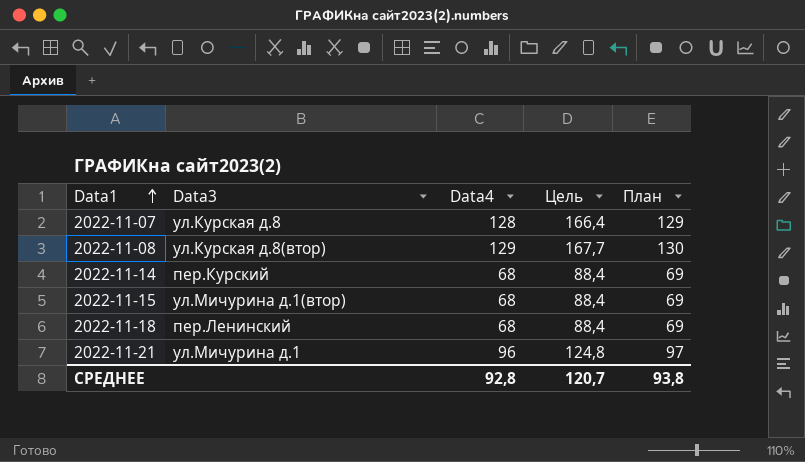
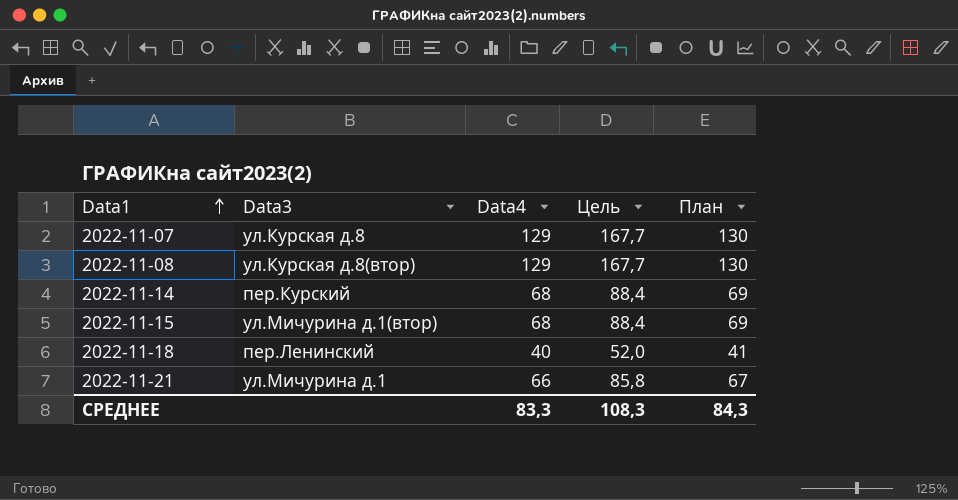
2022-11-07 | Data4: 128 -> 129
2022-11-07 | Цель: 166,4 -> 167,7
2022-11-07 | План: 129 -> 130
2022-11-18 | Data4: 68 -> 40
2022-11-18 | Цель: 88,4 -> 52,0
2022-11-18 | План: 69 -> 41
2022-11-21 | Data4: 96 -> 66
2022-11-21 | Цель: 124,8 -> 85,8
2022-11-21 | План: 97 -> 67
СРЕДНЕЕ | Data4: 92,8 -> 83,3
СРЕДНЕЕ | Цель: 120,7 -> 108,3
СРЕДНЕЕ | План: 93,8 -> 84,3

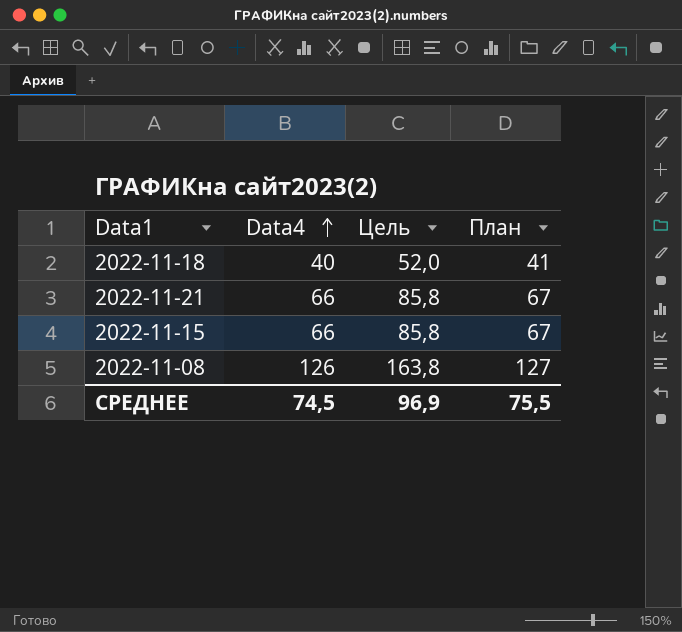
row order: Data1 ascending -> Data4 ascending
column Data3 | position: 2 -> none
row 2022-11-07: ул.Курская д.8 | 129 | 167,7 | 130 -> none
row 2022-11-14: пер.Курский | 68 | 88,4 | 69 -> none
2022-11-15 | Data4: 68 -> 66
2022-11-15 | Цель: 88,4 -> 85,8
2022-11-15 | План: 69 -> 67
2022-11-08 | Data4: 129 -> 126
2022-11-08 | Цель: 167,7 -> 163,8
2022-11-08 | План: 130 -> 127
СРЕДНЕЕ | Data4: 83,3 -> 74,5
СРЕДНЕЕ | Цель: 108,3 -> 96,9
СРЕДНЕЕ | План: 84,3 -> 75,5

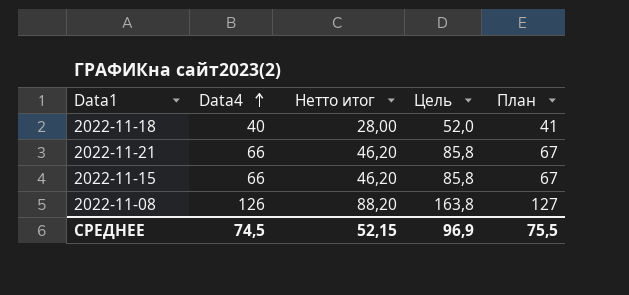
column Нетто итог | formula: none -> [Data4] * 0,7

